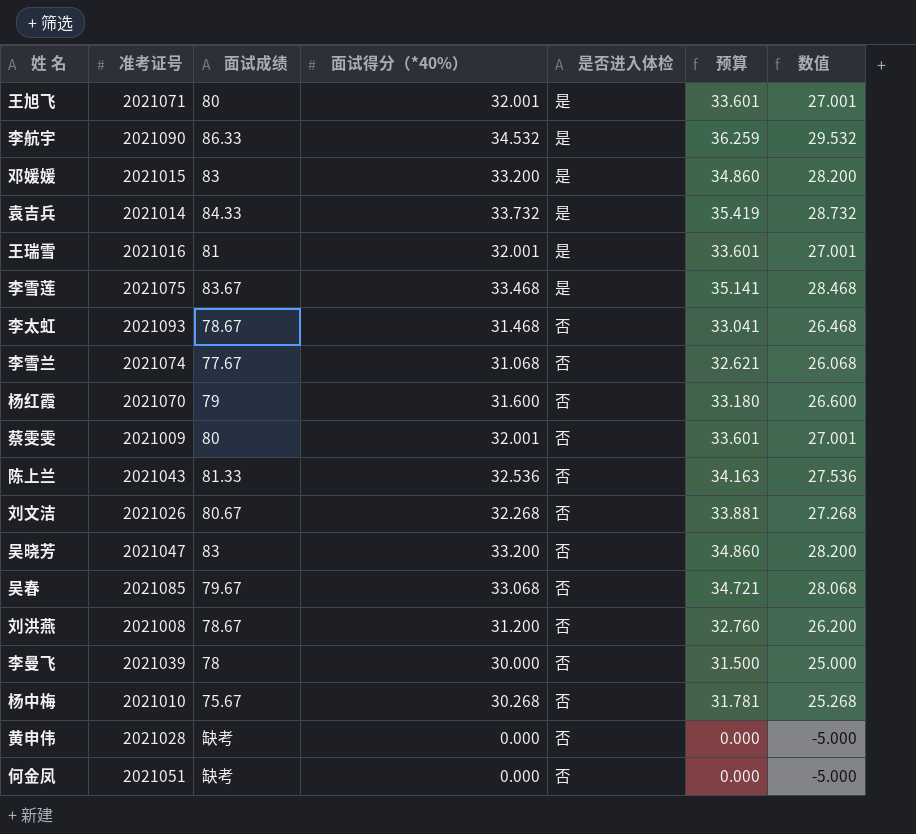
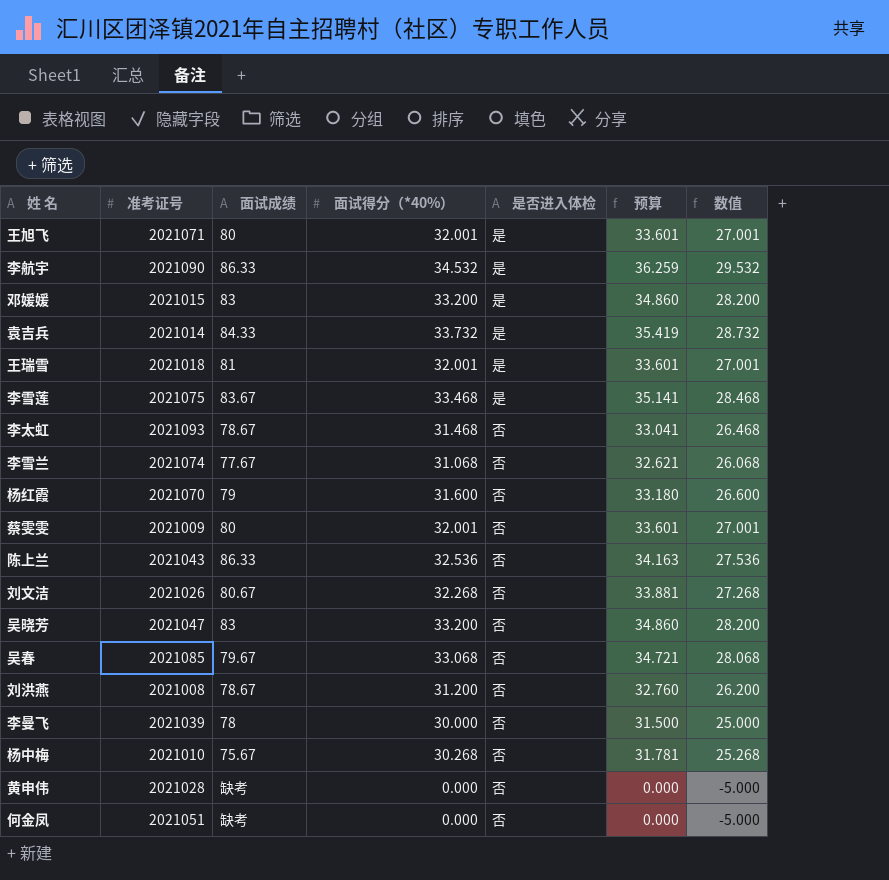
王瑞雪 | 准考证号: 2021016 -> 2021018
陈上兰 | 面试成绩: 81.33 -> 86.33

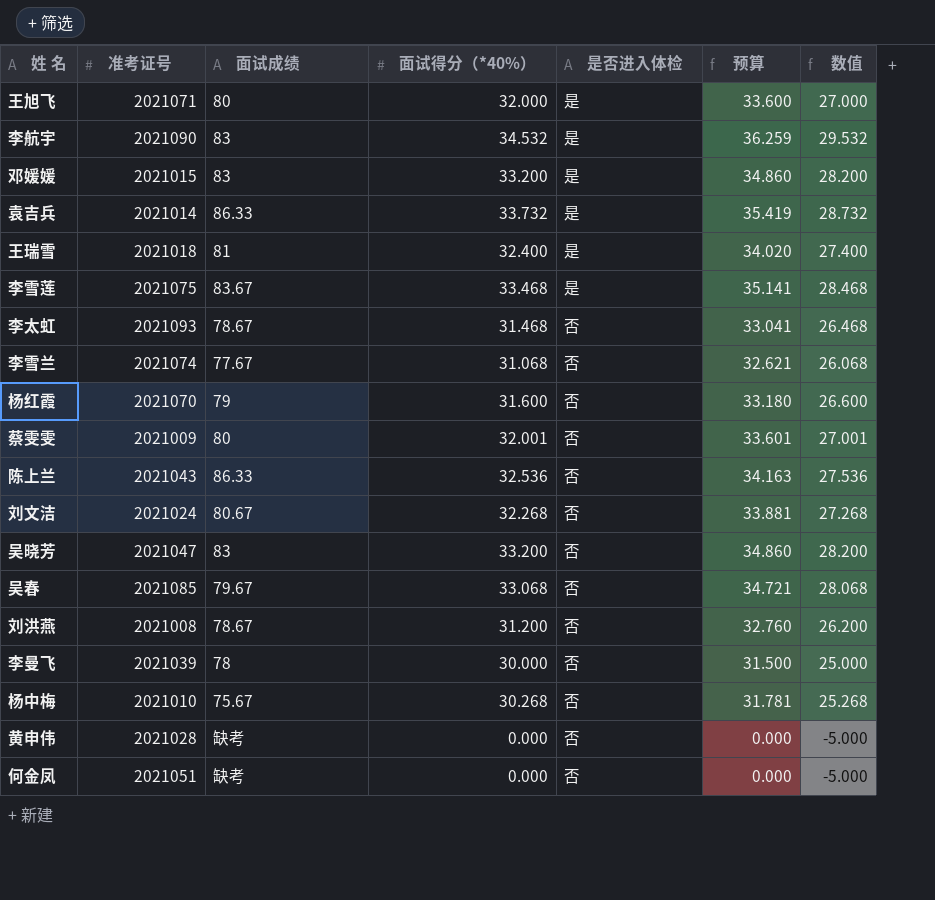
王旭飞 | 面试得分（*40%）: 32.001 -> 32.000
王旭飞 | 预算: 33.601 -> 33.600
王旭飞 | 数值: 27.001 -> 27.000
李航宇 | 面试成绩: 86.33 -> 83
袁吉兵 | 面试成绩: 84.33 -> 86.33
王瑞雪 | 面试得分（*40%）: 32.001 -> 32.400
王瑞雪 | 预算: 33.601 -> 34.020
王瑞雪 | 数值: 27.001 -> 27.400
刘文洁 | 准考证号: 2021026 -> 2021024

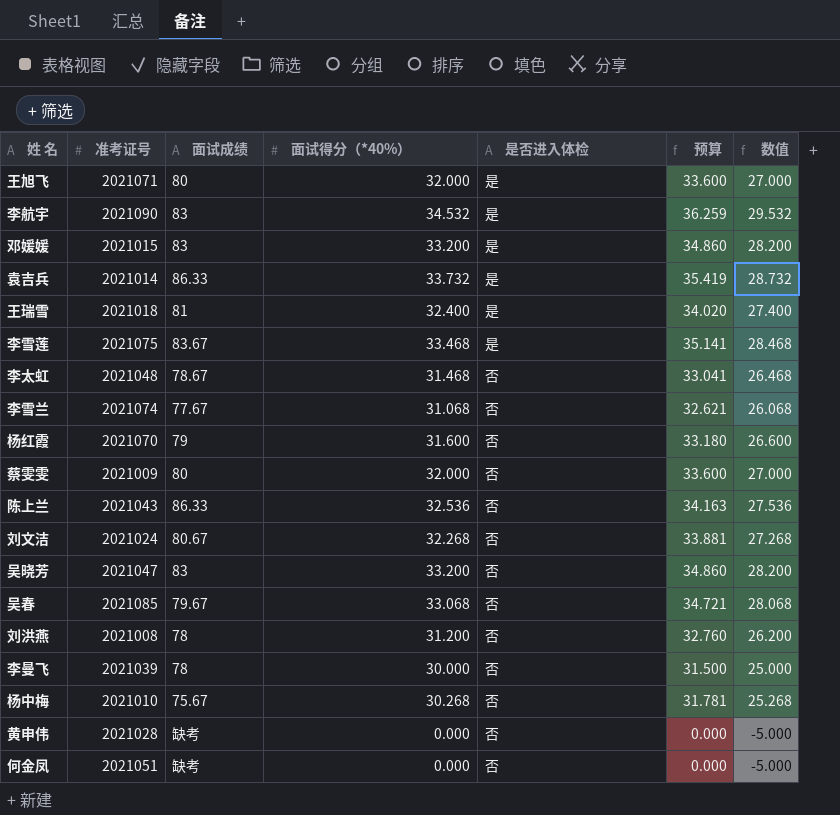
李太虹 | 准考证号: 2021093 -> 2021048
蔡雯雯 | 面试得分（*40%）: 32.001 -> 32.000
蔡雯雯 | 预算: 33.601 -> 33.600
蔡雯雯 | 数值: 27.001 -> 27.000
刘洪燕 | 面试成绩: 78.67 -> 78

